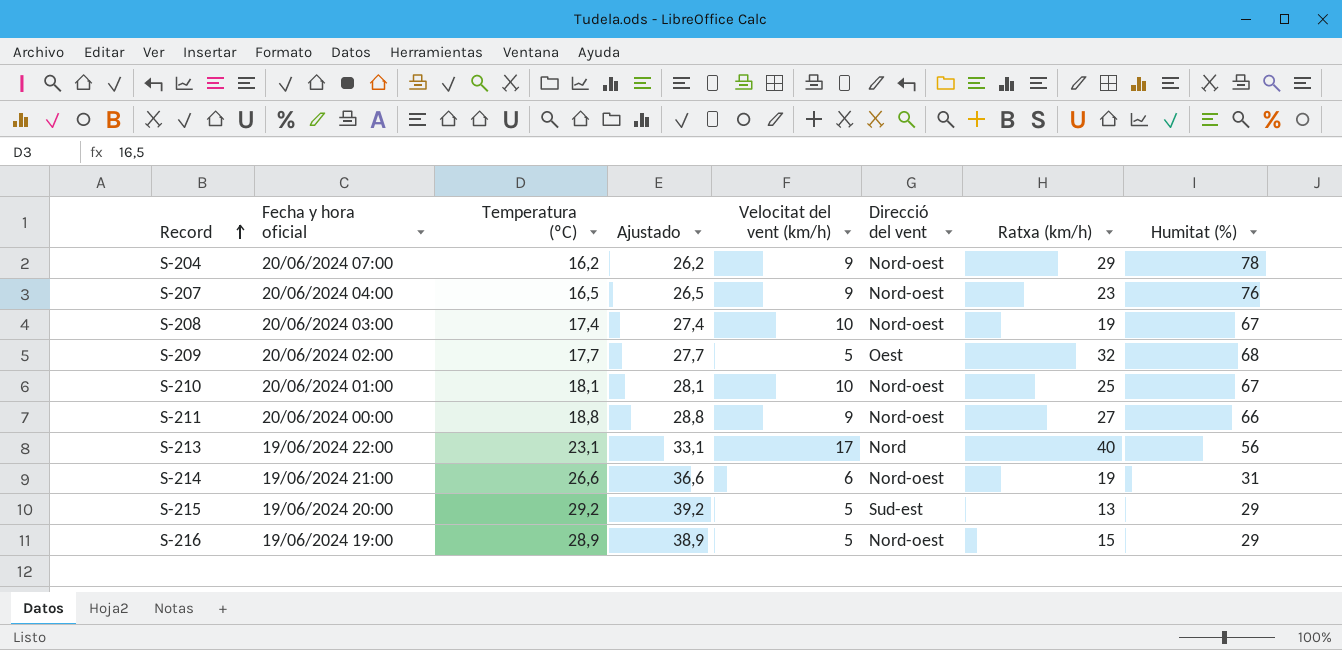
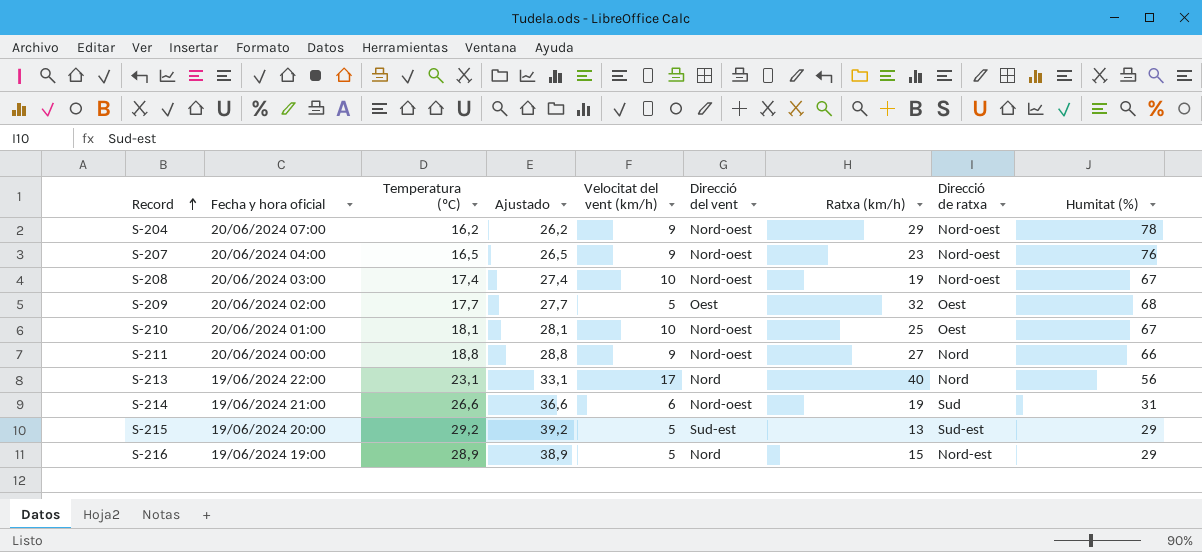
column Direcció de ratxa | position: none -> 8
S-216 | Direcció del vent: Nord-oest -> Nord

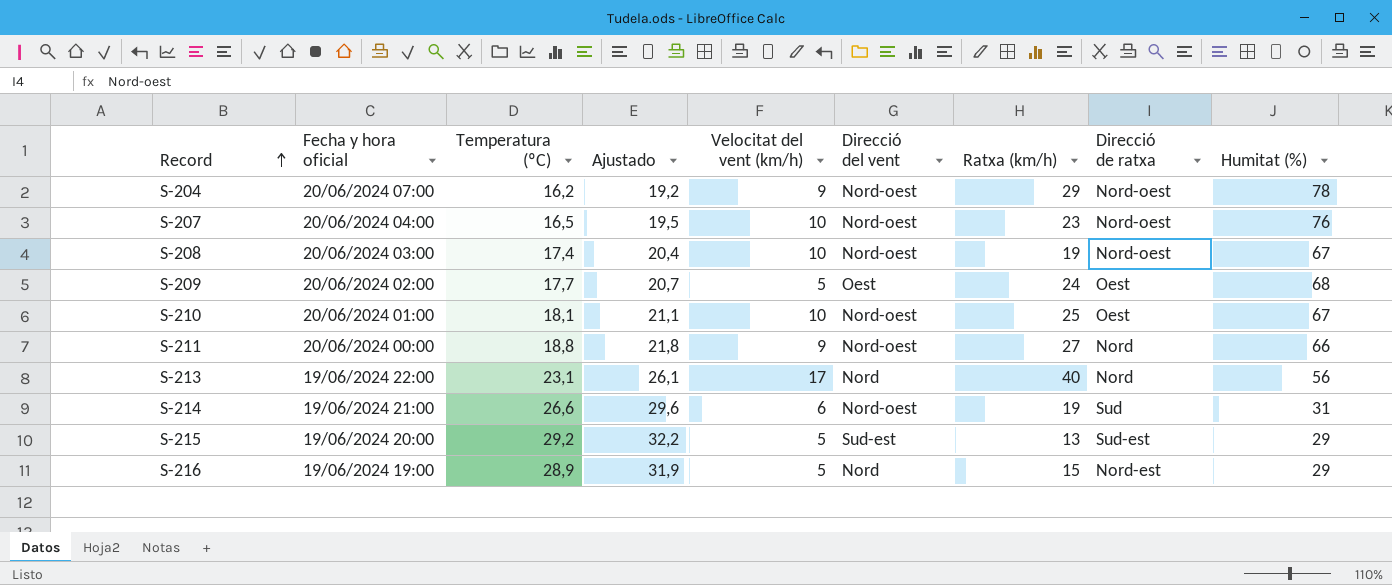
column Ajustado | formula: [Temperatura (ºC)] + 10 -> [Temperatura (ºC)] + 3
S-207 | Velocitat del vent (km/h): 9 -> 10
S-209 | Ratxa (km/h): 32 -> 24

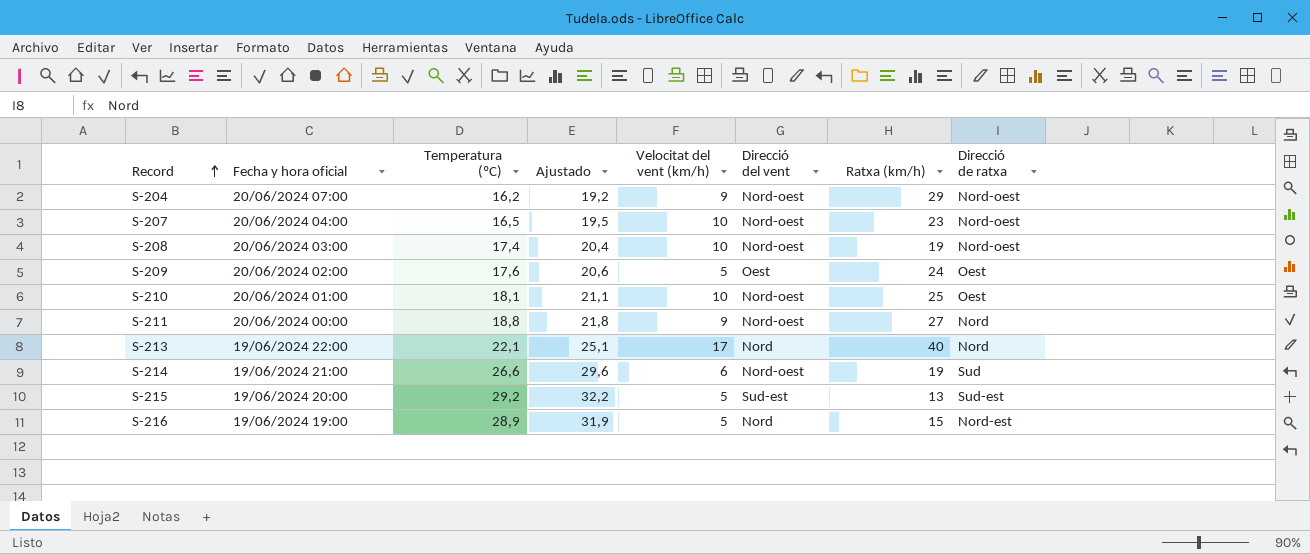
column Humitat (%) | position: 9 -> none
S-209 | Temperatura (ºC): 17,7 -> 17,6
S-209 | Ajustado: 20,7 -> 20,6
S-213 | Temperatura (ºC): 23,1 -> 22,1
S-213 | Ajustado: 26,1 -> 25,1

